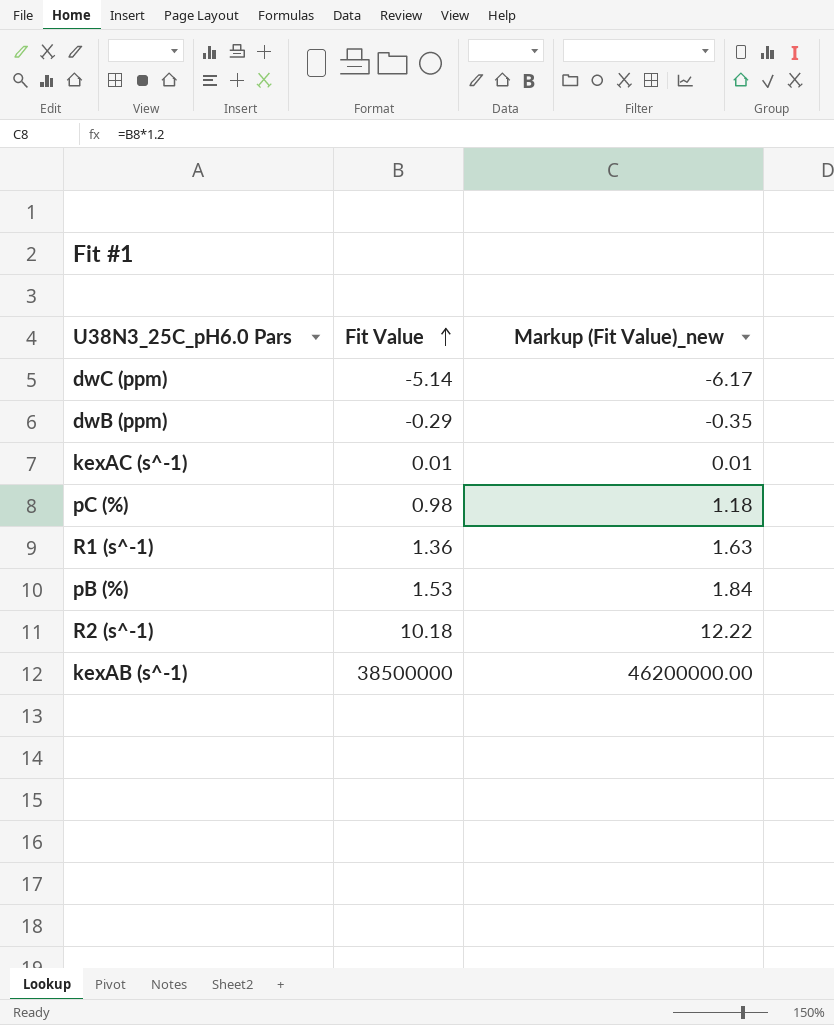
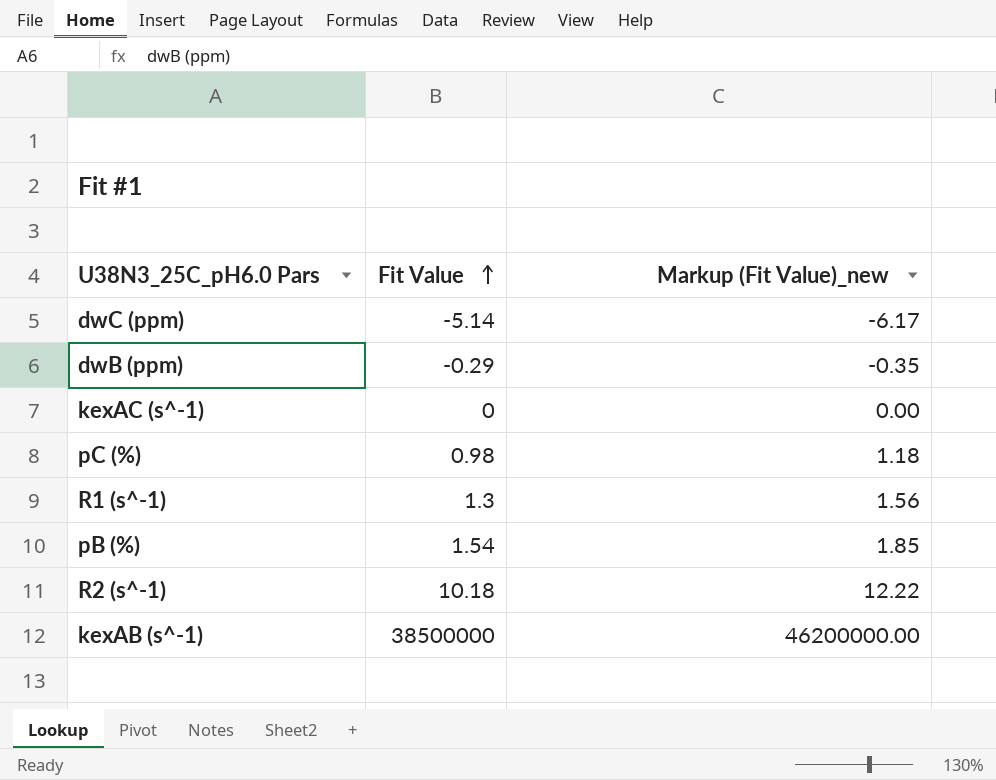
kexAC (s^-1) | Fit Value: 0.01 -> 0
kexAC (s^-1) | Markup (Fit Value)_new: 0.01 -> 0.00
R1 (s^-1) | Fit Value: 1.36 -> 1.3
R1 (s^-1) | Markup (Fit Value)_new: 1.63 -> 1.56
pB (%) | Fit Value: 1.53 -> 1.54
pB (%) | Markup (Fit Value)_new: 1.84 -> 1.85

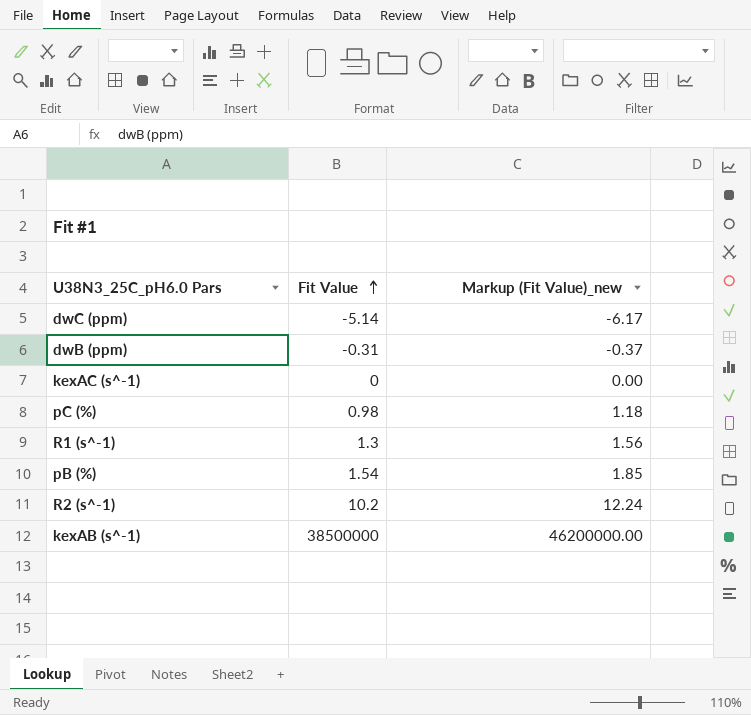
dwB (ppm) | Fit Value: -0.29 -> -0.31
dwB (ppm) | Markup (Fit Value)_new: -0.35 -> -0.37
R2 (s^-1) | Fit Value: 10.18 -> 10.2
R2 (s^-1) | Markup (Fit Value)_new: 12.22 -> 12.24

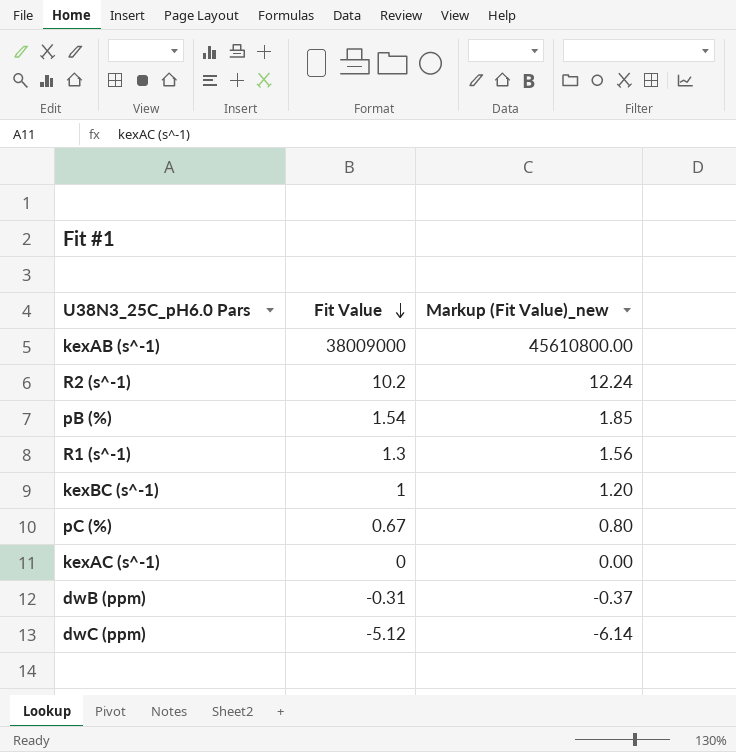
row order: Fit Value ascending -> Fit Value descending
kexAB (s^-1) | Fit Value: 38500000 -> 38009000
kexAB (s^-1) | Markup (Fit Value)_new: 46200000.00 -> 45610800.00
row kexBC (s^-1): none -> 1 | 1.20
pC (%) | Fit Value: 0.98 -> 0.67
pC (%) | Markup (Fit Value)_new: 1.18 -> 0.80
dwC (ppm) | Fit Value: -5.14 -> -5.12
dwC (ppm) | Markup (Fit Value)_new: -6.17 -> -6.14

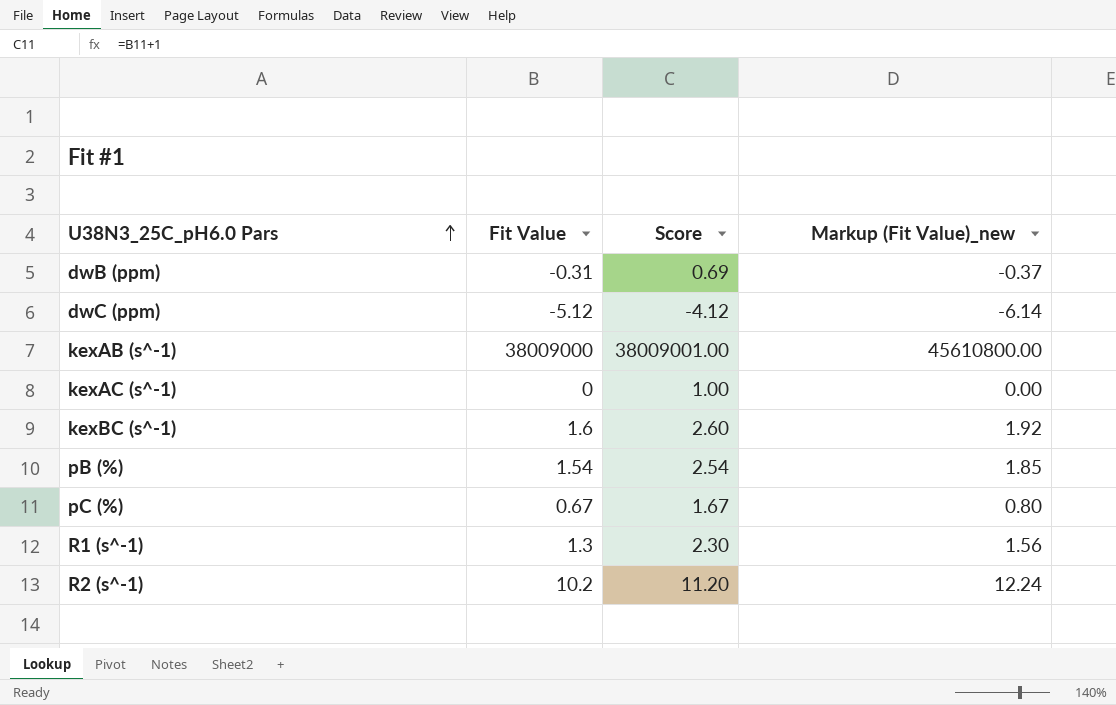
row order: Fit Value descending -> U38N3_25C_pH6.0 Pars ascending
column Score | formula: none -> [Fit Value] + 1
kexBC (s^-1) | Fit Value: 1 -> 1.6
kexBC (s^-1) | Markup (Fit Value)_new: 1.20 -> 1.92

